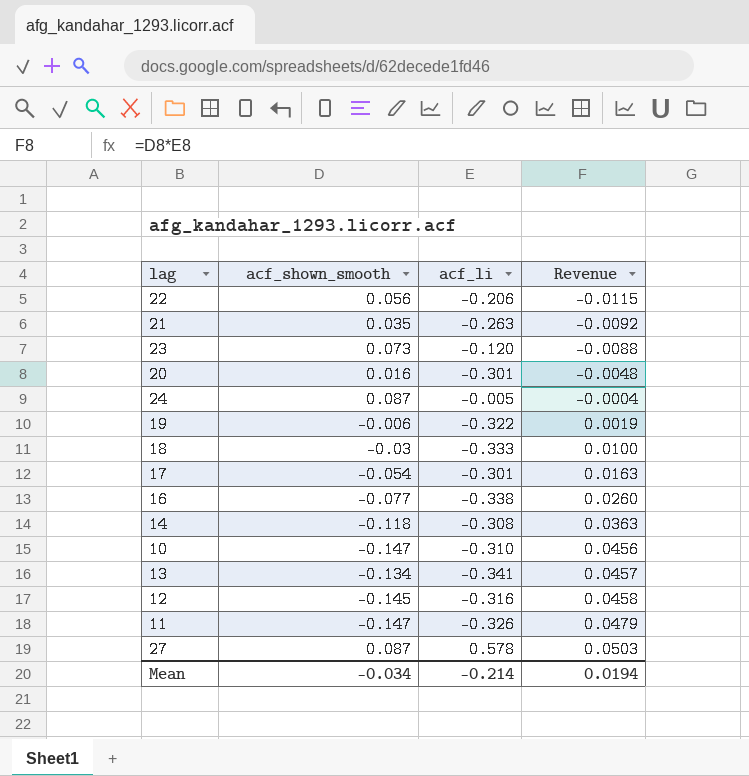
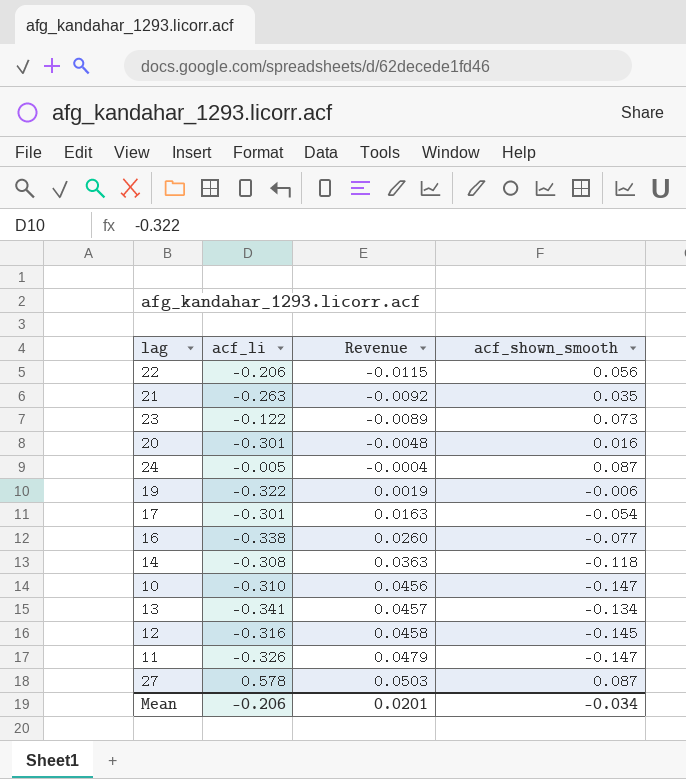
column acf_shown_smooth | position: 2 -> 4
row 18: -0.03 | -0.333 | 0.0100 -> none
23 | acf_li: -0.120 -> -0.122
23 | Revenue: -0.0088 -> -0.0089
Mean | acf_li: -0.214 -> -0.206
Mean | Revenue: 0.0194 -> 0.0201

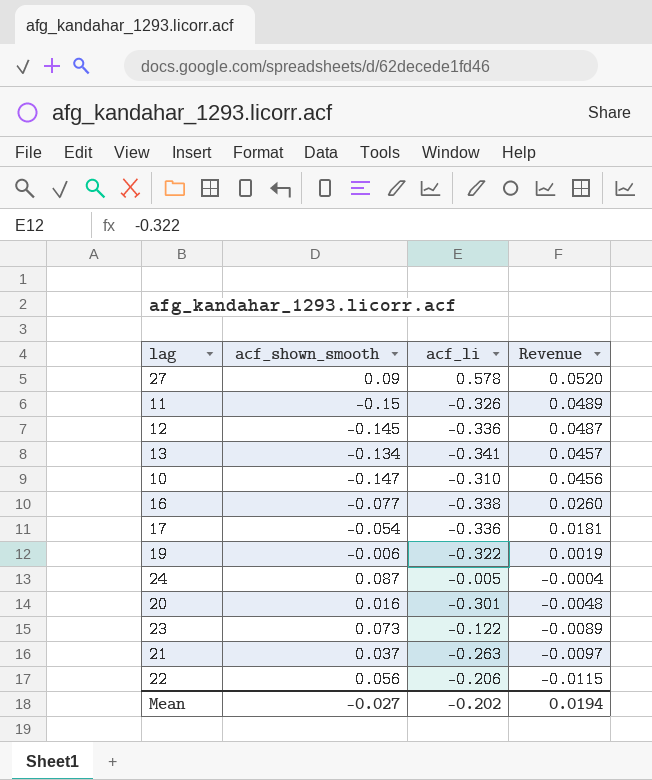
row order: Revenue ascending -> Revenue descending
column acf_shown_smooth | position: 4 -> 2
row 14: -0.308 | 0.0363 | -0.118 -> none
27 | acf_shown_smooth: 0.087 -> 0.09
27 | Revenue: 0.0503 -> 0.0520
11 | acf_shown_smooth: -0.147 -> -0.15
11 | Revenue: 0.0479 -> 0.0489
12 | acf_li: -0.316 -> -0.336
12 | Revenue: 0.0458 -> 0.0487
17 | acf_li: -0.301 -> -0.336
17 | Revenue: 0.0163 -> 0.0181
21 | acf_shown_smooth: 0.035 -> 0.037
21 | Revenue: -0.0092 -> -0.0097
Mean | acf_shown_smooth: -0.034 -> -0.027
Mean | acf_li: -0.206 -> -0.202
Mean | Revenue: 0.0201 -> 0.0194

